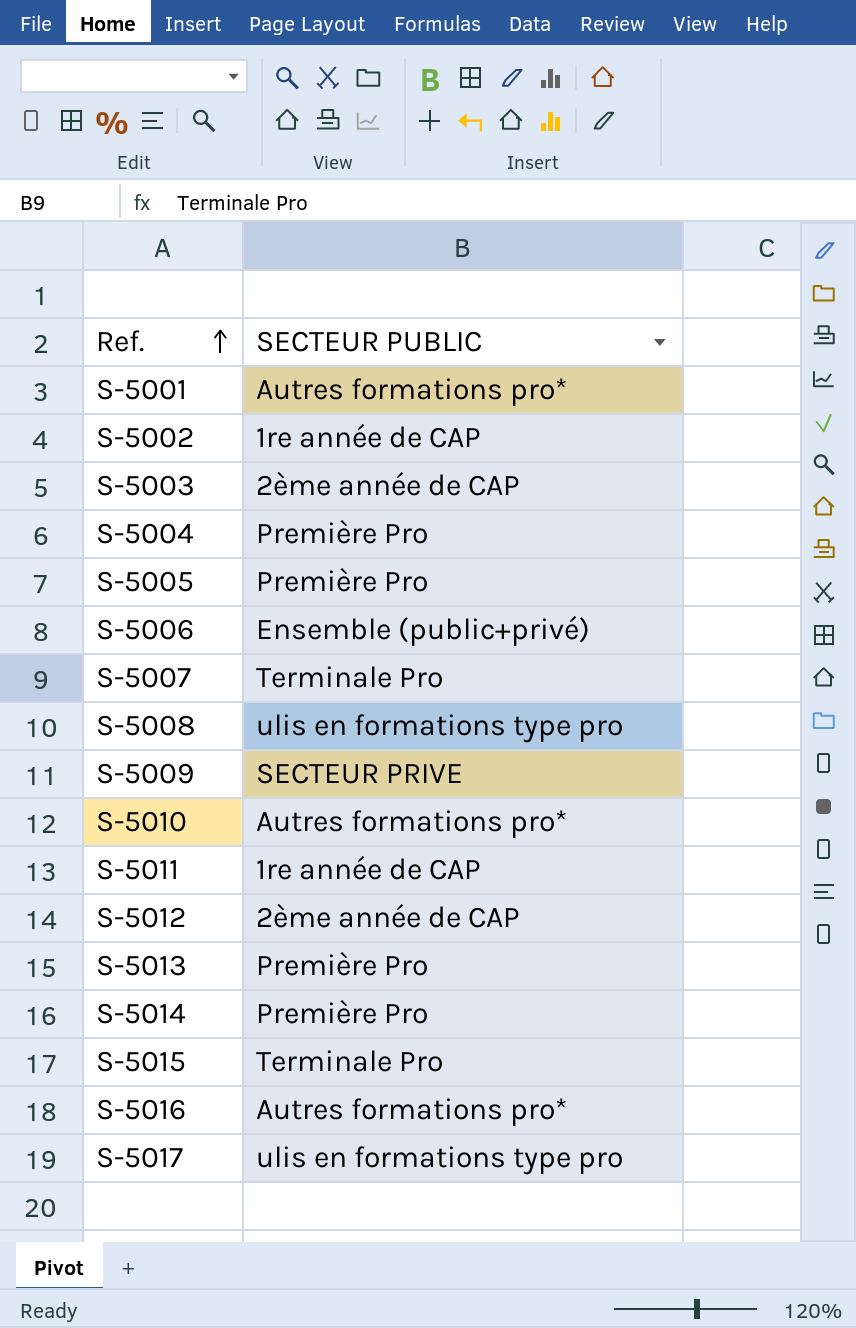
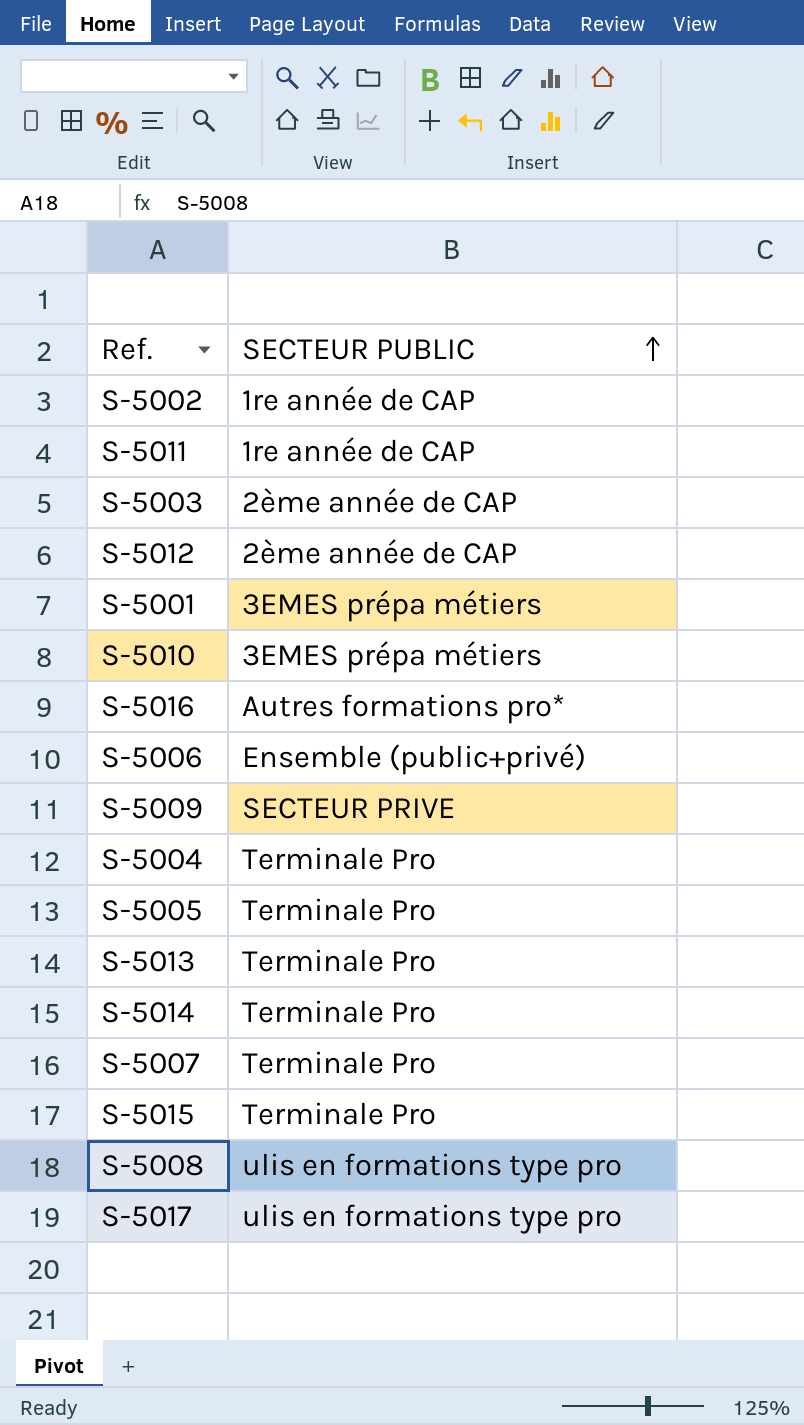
row order: Ref. ascending -> SECTEUR PUBLIC ascending
S-5001 | SECTEUR PUBLIC: Autres formations pro* -> 3EMES prépa métiers
S-5010 | SECTEUR PUBLIC: Autres formations pro* -> 3EMES prépa métiers
S-5004 | SECTEUR PUBLIC: Première Pro -> Terminale Pro
S-5005 | SECTEUR PUBLIC: Première Pro -> Terminale Pro
S-5013 | SECTEUR PUBLIC: Première Pro -> Terminale Pro
S-5014 | SECTEUR PUBLIC: Première Pro -> Terminale Pro

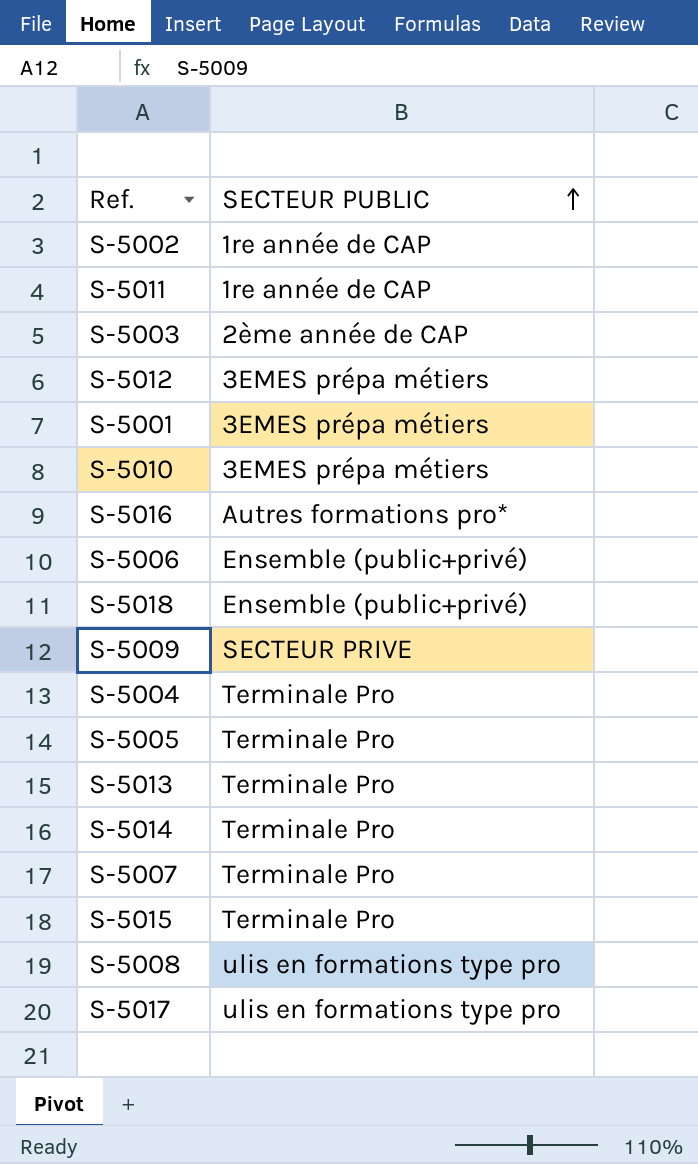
S-5012 | SECTEUR PUBLIC: 2ème année de CAP -> 3EMES prépa métiers
row S-5018: none -> Ensemble (public+privé)

